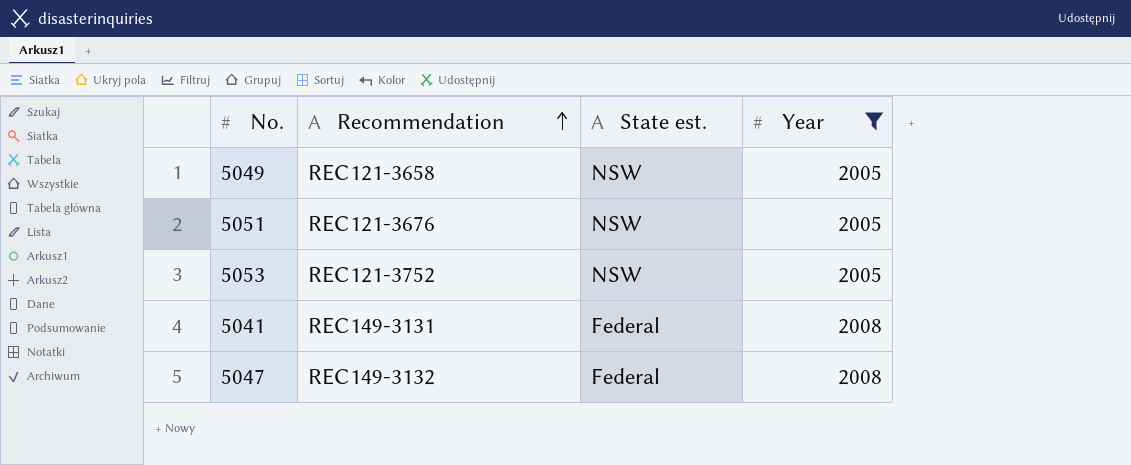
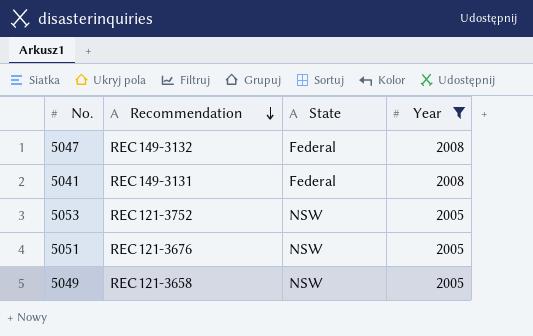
row order: Recommendation ascending -> Recommendation descending
column name: State est. -> State

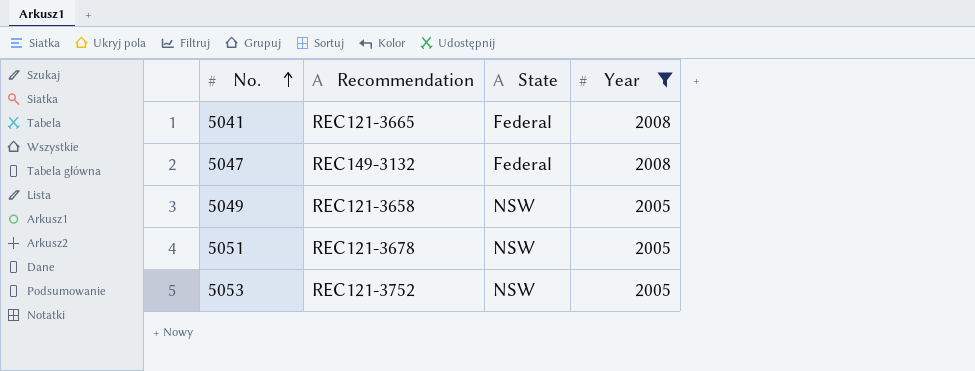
row order: Recommendation descending -> No. ascending
5041 | Recommendation: REC149-3131 -> REC121-3665
5051 | Recommendation: REC121-3676 -> REC121-3678

